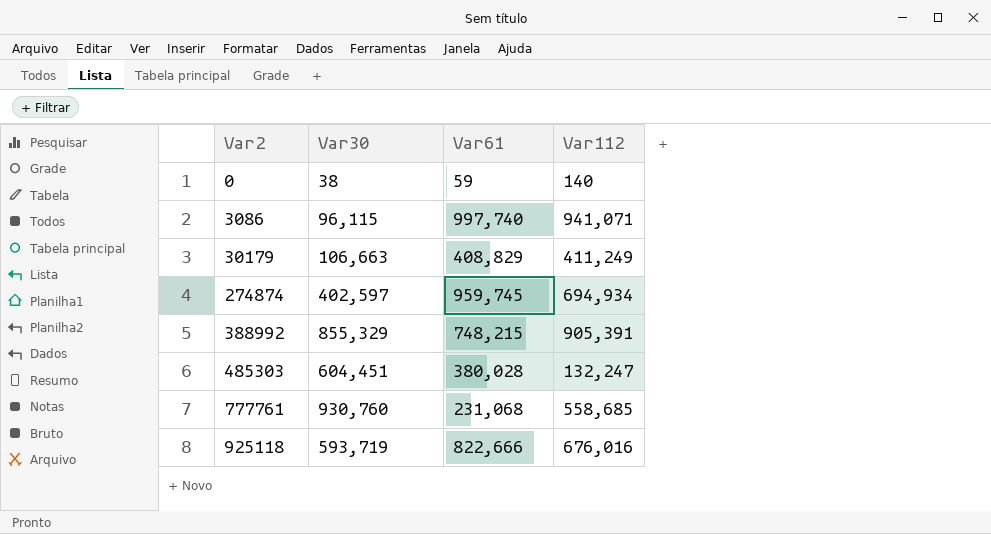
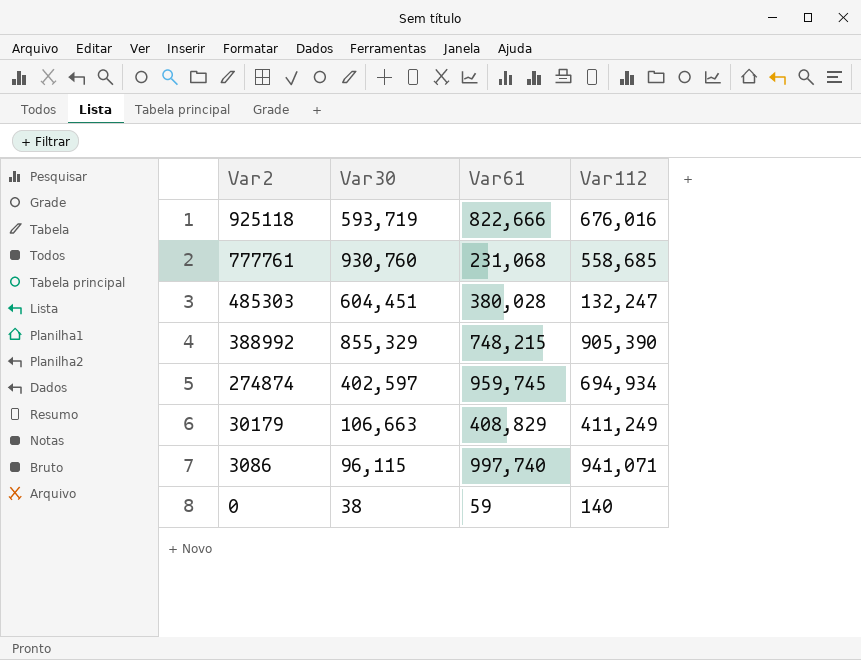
row order: Var2 ascending -> Var2 descending
388992 | Var112: 905,391 -> 905,390

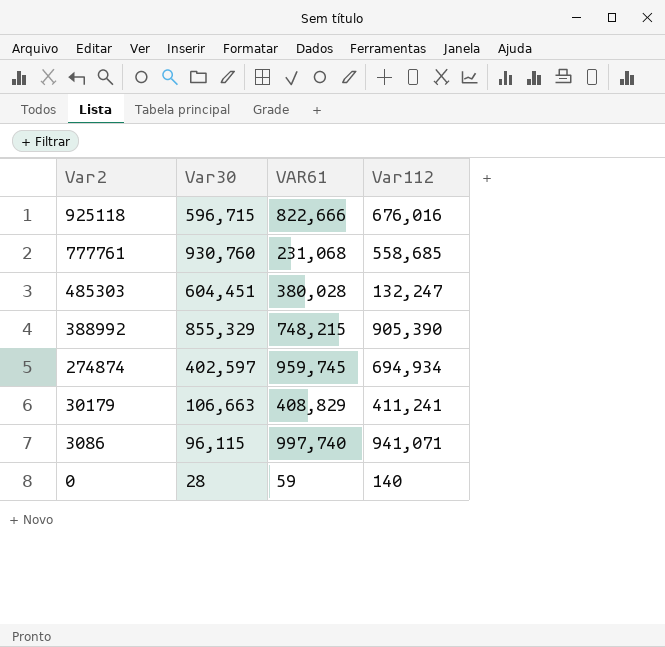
column name: Var61 -> VAR61
925118 | Var30: 593,719 -> 596,715
30179 | Var112: 411,249 -> 411,241
0 | Var30: 38 -> 28

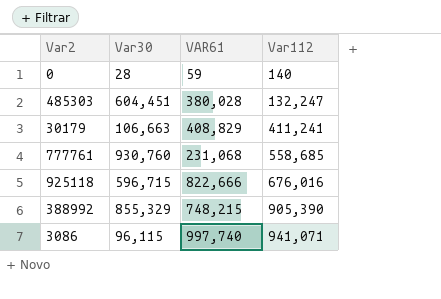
row order: Var2 descending -> Var112 ascending
row 274874: 402,597 | 959,745 | 694,934 -> none

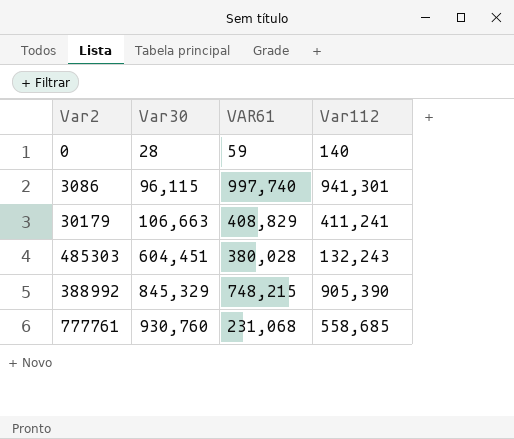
row order: Var112 ascending -> Var30 ascending
row 925118: 596,715 | 822,666 | 676,016 -> none
3086 | Var112: 941,071 -> 941,301
485303 | Var112: 132,247 -> 132,243
388992 | Var30: 855,329 -> 845,329

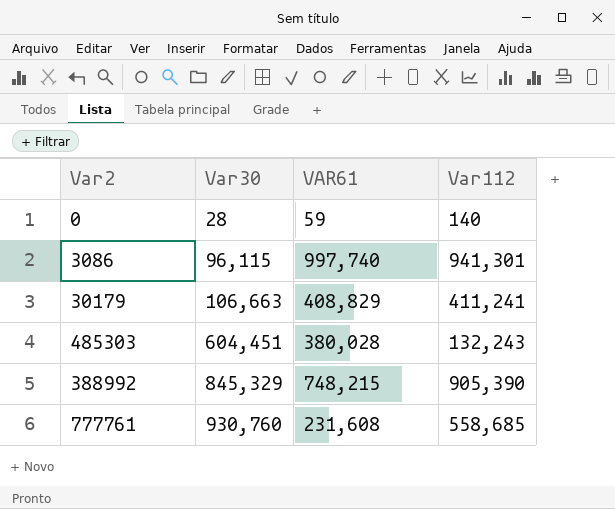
777761 | VAR61: 231,068 -> 231,608

